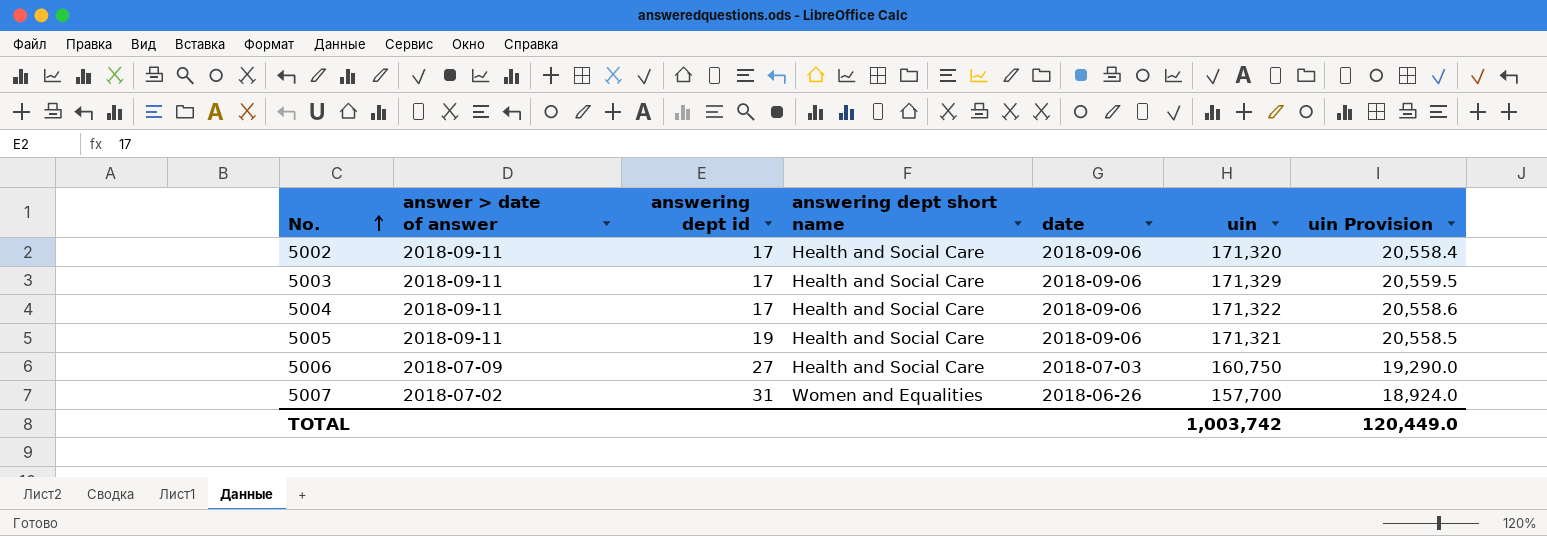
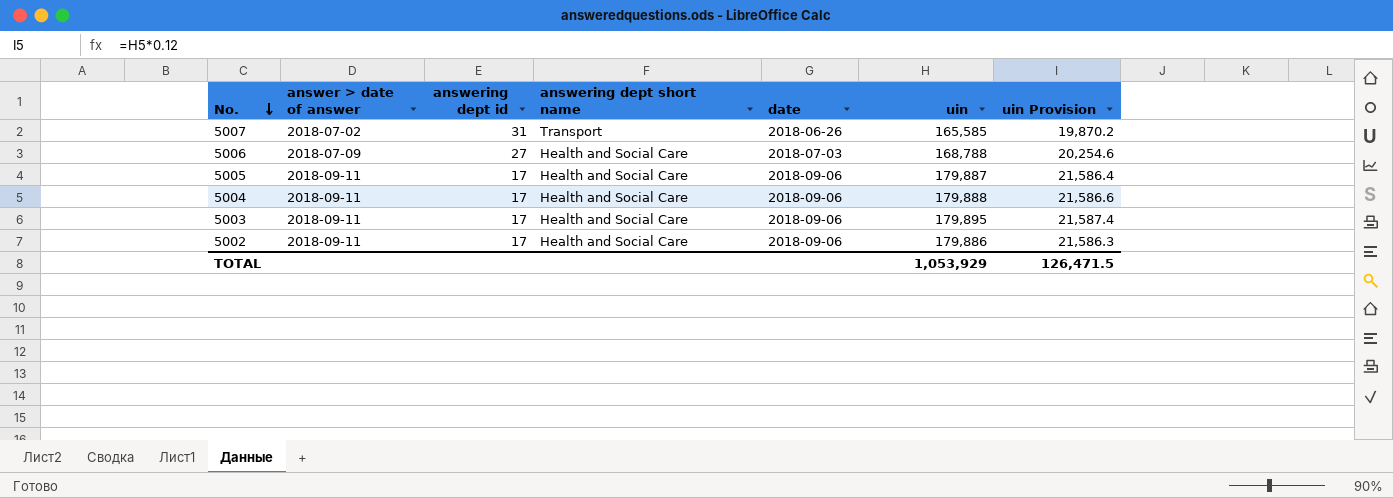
row order: No. ascending -> No. descending
5007 | answering dept short name: Women and Equalities -> Transport
5007 | uin: 157,700 -> 165,585
5007 | uin Provision: 18,924.0 -> 19,870.2
5006 | uin: 160,750 -> 168,788
5006 | uin Provision: 19,290.0 -> 20,254.6
5005 | answering dept id: 19 -> 17
5005 | uin: 171,321 -> 179,887
5005 | uin Provision: 20,558.5 -> 21,586.4
5004 | uin: 171,322 -> 179,888
5004 | uin Provision: 20,558.6 -> 21,586.6
5003 | uin: 171,329 -> 179,895
5003 | uin Provision: 20,559.5 -> 21,587.4
5002 | uin: 171,320 -> 179,886
5002 | uin Provision: 20,558.4 -> 21,586.3
TOTAL | uin: 1,003,742 -> 1,053,929
TOTAL | uin Provision: 120,449.0 -> 126,471.5

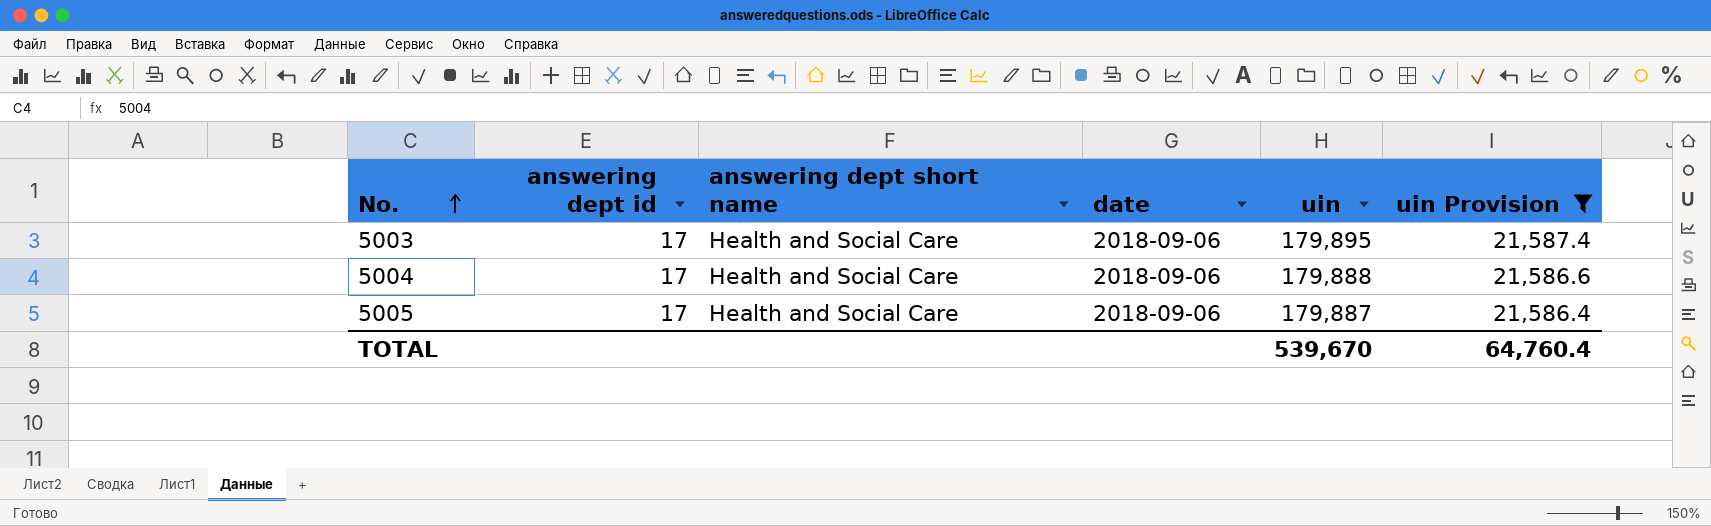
filter: none -> uin Provision >= 21,586.4
row order: No. descending -> No. ascending
column answer > date of answer | position: 2 -> none
TOTAL | uin: 1,053,929 -> 539,670
TOTAL | uin Provision: 126,471.5 -> 64,760.4

